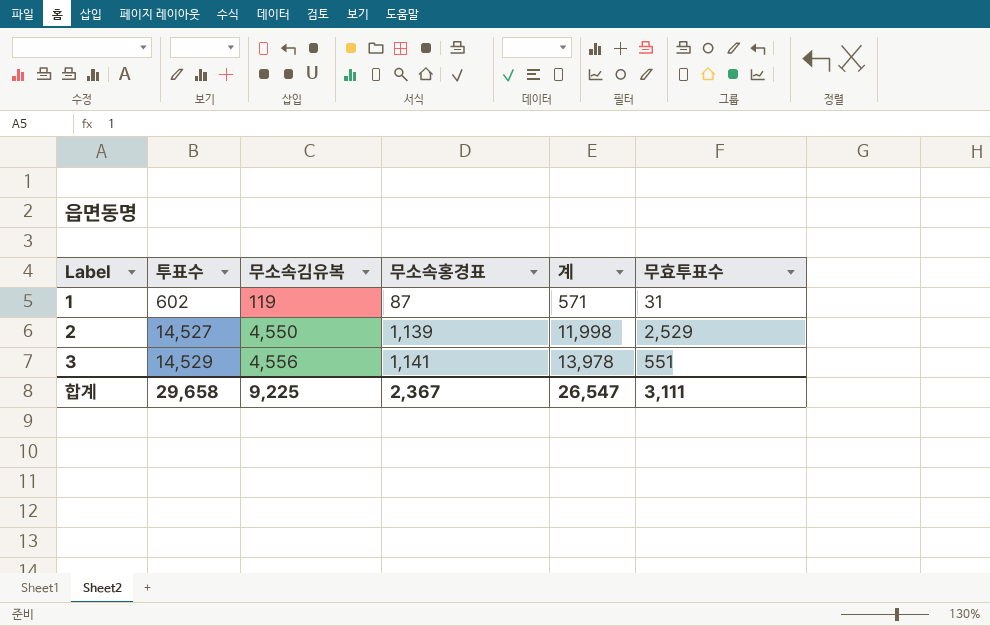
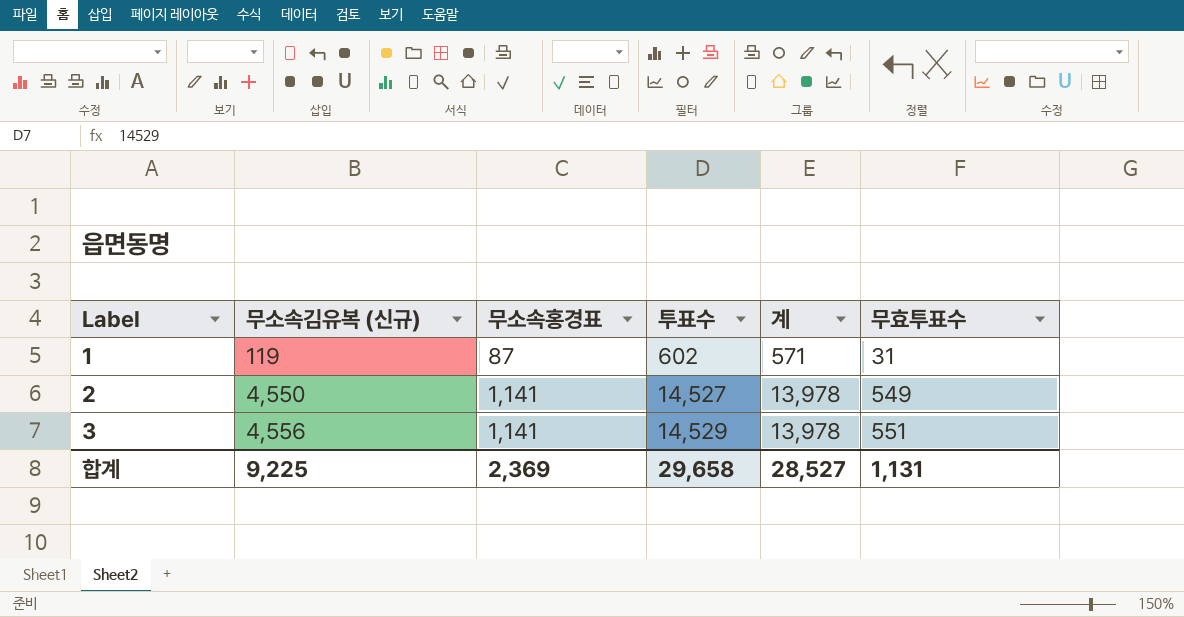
column name: 무소속김유복 -> 무소속김유복 (신규)
column 투표수 | position: 2 -> 4
2 | 무소속홍경표: 1,139 -> 1,141
2 | 계: 11,998 -> 13,978
2 | 무효투표수: 2,529 -> 549
합계 | 무소속홍경표: 2,367 -> 2,369
합계 | 계: 26,547 -> 28,527
합계 | 무효투표수: 3,111 -> 1,131

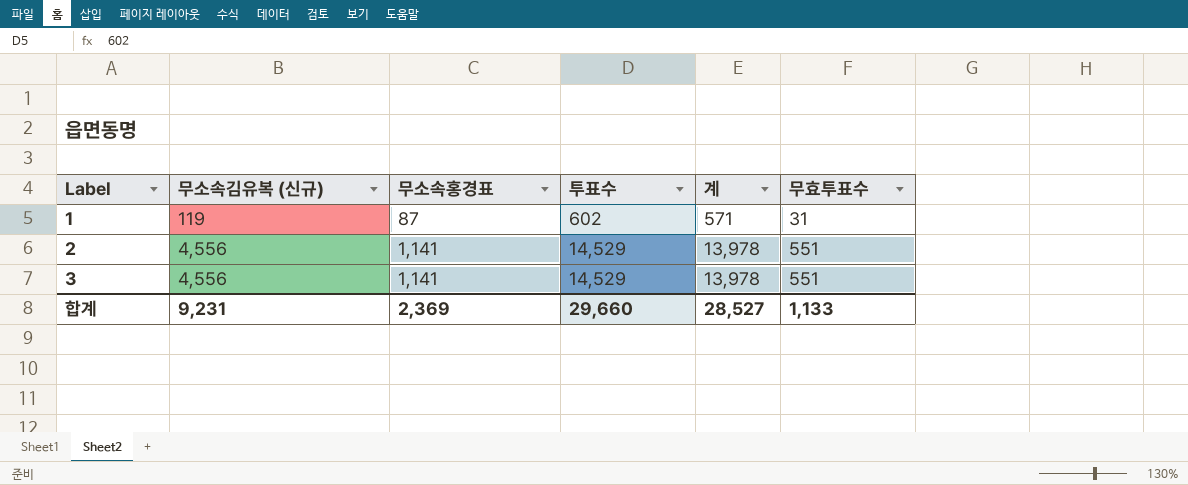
2 | 무소속김유복 (신규): 4,550 -> 4,556
2 | 투표수: 14,527 -> 14,529
2 | 무효투표수: 549 -> 551
합계 | 무소속김유복 (신규): 9,225 -> 9,231
합계 | 투표수: 29,658 -> 29,660
합계 | 무효투표수: 1,131 -> 1,133

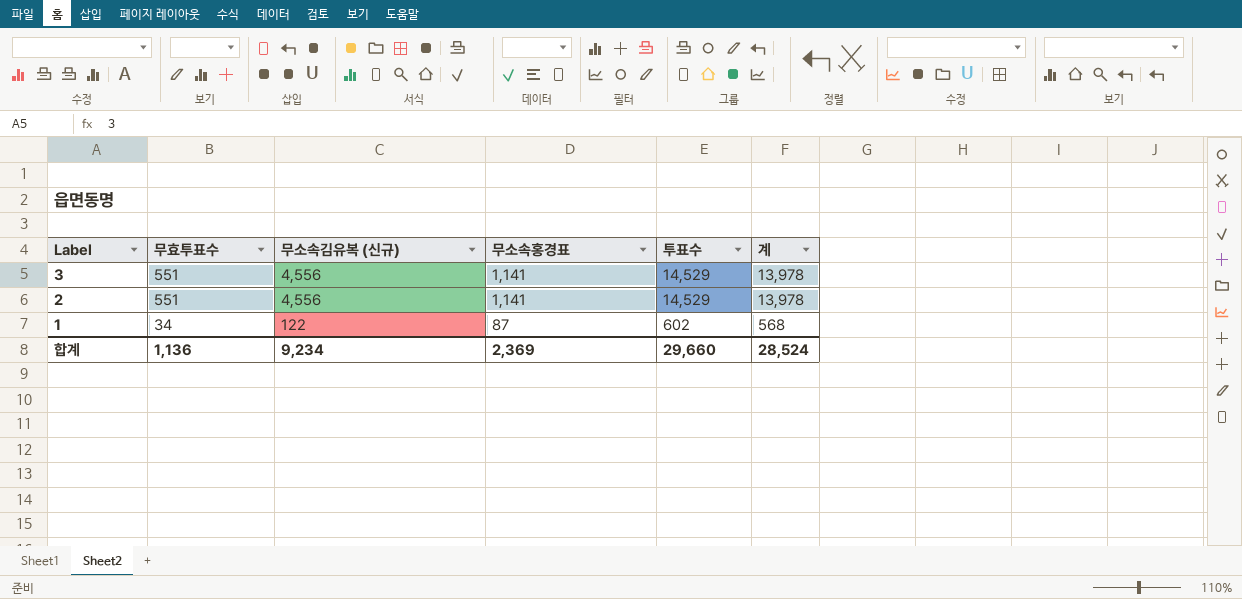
row order: Label ascending -> Label descending
column 무효투표수 | position: 6 -> 2
1 | 무효투표수: 31 -> 34
1 | 무소속김유복 (신규): 119 -> 122
1 | 계: 571 -> 568
합계 | 무효투표수: 1,133 -> 1,136
합계 | 무소속김유복 (신규): 9,231 -> 9,234
합계 | 계: 28,527 -> 28,524

